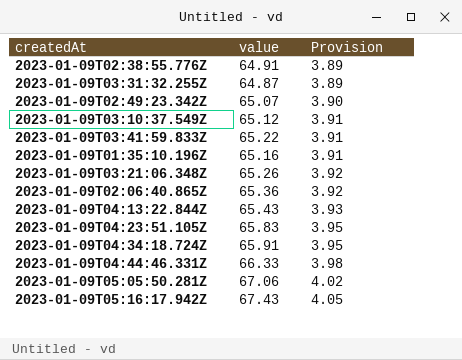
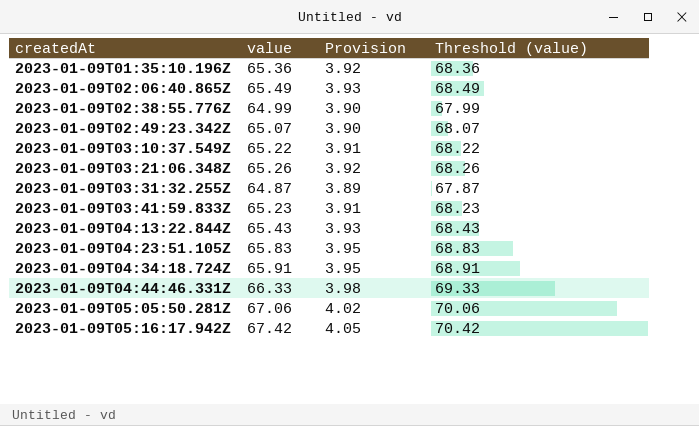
row order: Provision ascending -> createdAt ascending
column Threshold (value) | formula: none -> [value] + 3
2023-01-09T01:35:10.196Z | value: 65.16 -> 65.36
2023-01-09T01:35:10.196Z | Provision: 3.91 -> 3.92
2023-01-09T02:06:40.865Z | value: 65.36 -> 65.49
2023-01-09T02:06:40.865Z | Provision: 3.92 -> 3.93
2023-01-09T02:38:55.776Z | value: 64.91 -> 64.99
2023-01-09T02:38:55.776Z | Provision: 3.89 -> 3.90
2023-01-09T03:10:37.549Z | value: 65.12 -> 65.22
2023-01-09T03:41:59.833Z | value: 65.22 -> 65.23
2023-01-09T05:16:17.942Z | value: 67.43 -> 67.42

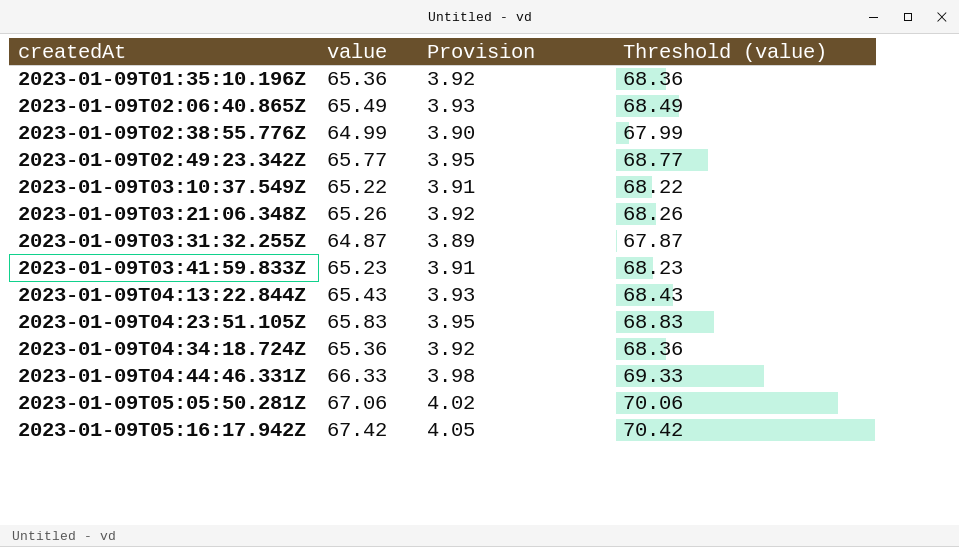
2023-01-09T02:49:23.342Z | value: 65.07 -> 65.77
2023-01-09T02:49:23.342Z | Provision: 3.90 -> 3.95
2023-01-09T02:49:23.342Z | Threshold (value): 68.07 -> 68.77
2023-01-09T04:34:18.724Z | value: 65.91 -> 65.36
2023-01-09T04:34:18.724Z | Provision: 3.95 -> 3.92
2023-01-09T04:34:18.724Z | Threshold (value): 68.91 -> 68.36

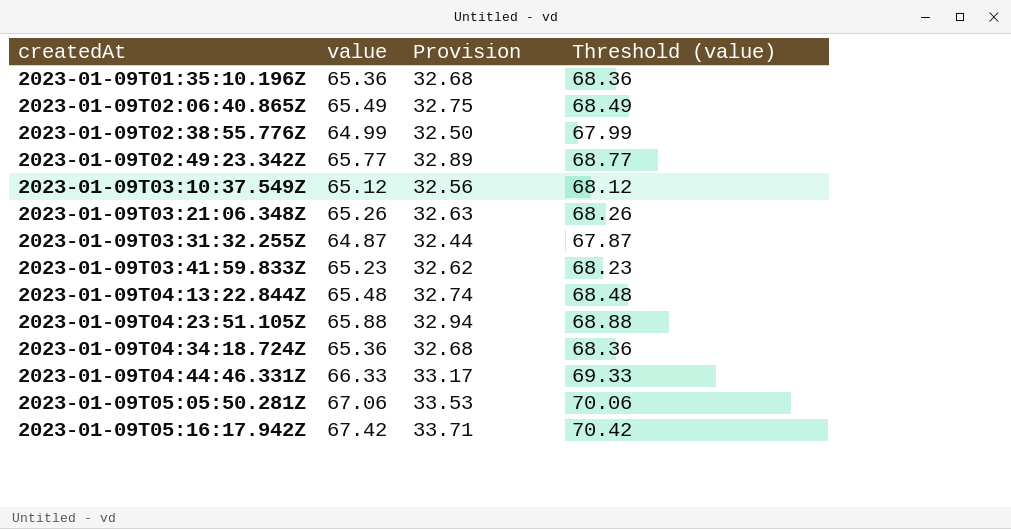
column Provision | formula: [value] * 0.06 -> [value] * 0.5
2023-01-09T03:10:37.549Z | value: 65.22 -> 65.12
2023-01-09T03:10:37.549Z | Threshold (value): 68.22 -> 68.12
2023-01-09T04:13:22.844Z | value: 65.43 -> 65.48
2023-01-09T04:13:22.844Z | Threshold (value): 68.43 -> 68.48
2023-01-09T04:23:51.105Z | value: 65.83 -> 65.88
2023-01-09T04:23:51.105Z | Threshold (value): 68.83 -> 68.88

